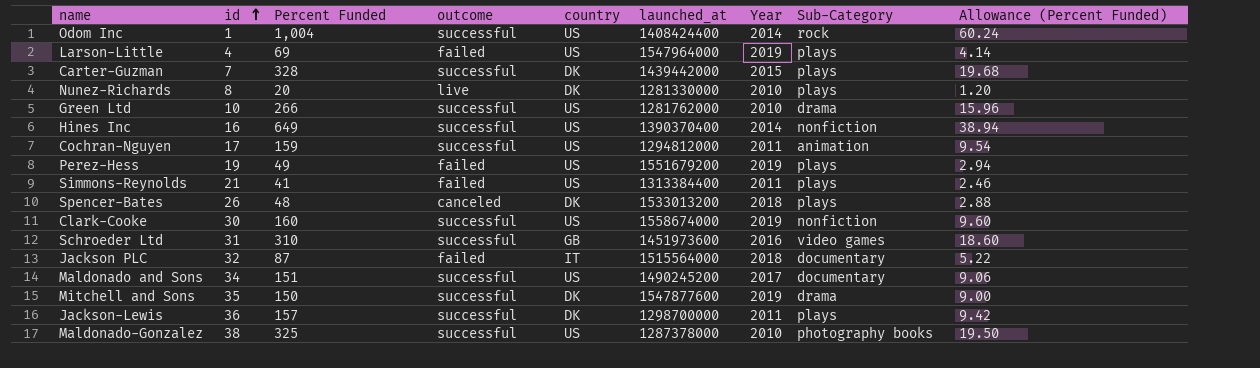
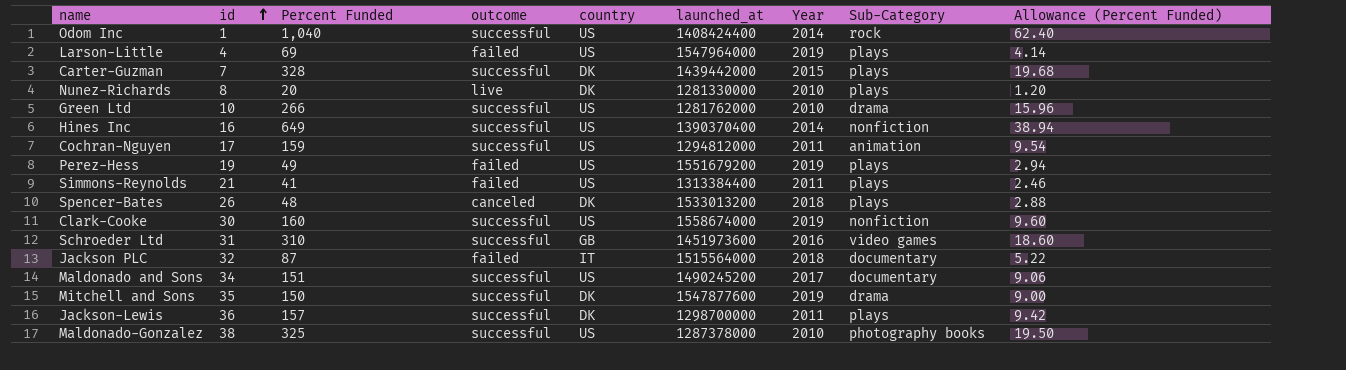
Odom Inc | Percent Funded: 1,004 -> 1,040
Odom Inc | Allowance (Percent Funded): 60.24 -> 62.40

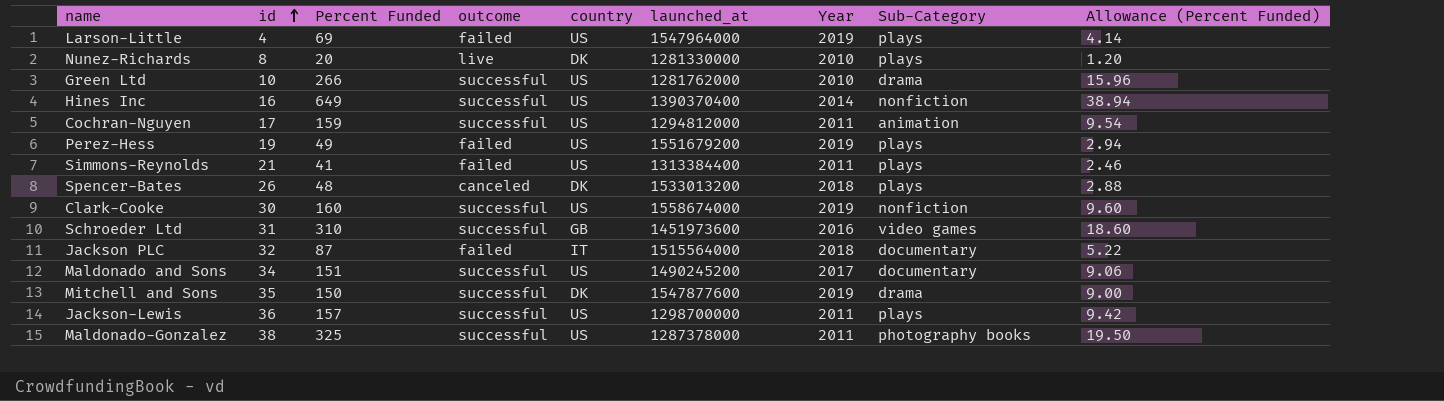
row Odom Inc: 1 | 1,040 | successful | US | 1408424400 | 2014 | rock | 62.40 -> none
row Carter-Guzman: 7 | 328 | successful | DK | 1439442000 | 2015 | plays | 19.68 -> none
Jackson-Lewis | country: DK -> US
Maldonado-Gonzalez | Year: 2010 -> 2011

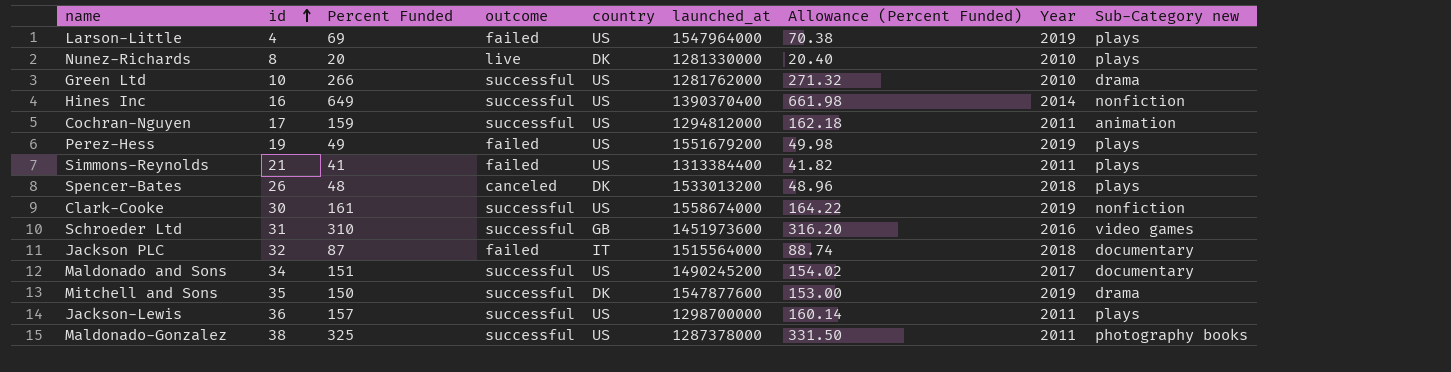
column Allowance (Percent Funded) | formula: [Percent Funded] * 0.06 -> [Percent Funded] * 1.02
column Allowance (Percent Funded) | position: 9 -> 7
column name: Sub-Category -> Sub-Category new
Clark-Cooke | Percent Funded: 160 -> 161

